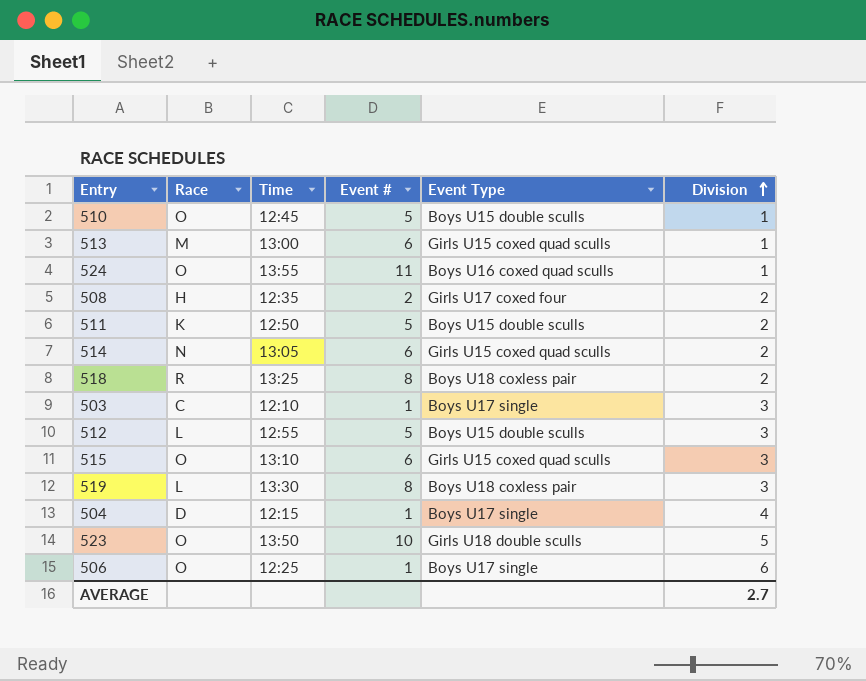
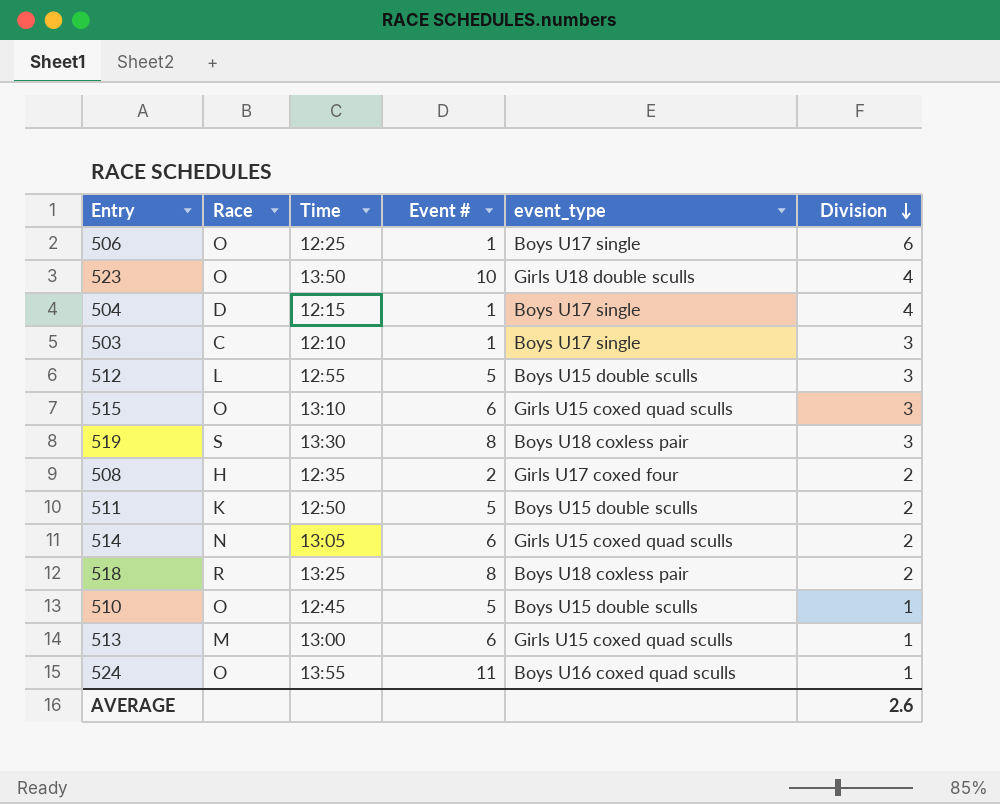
row order: Division ascending -> Division descending
column name: Event Type -> event_type
523 | Division: 5 -> 4
519 | Race: L -> S
AVERAGE | Division: 2.7 -> 2.6

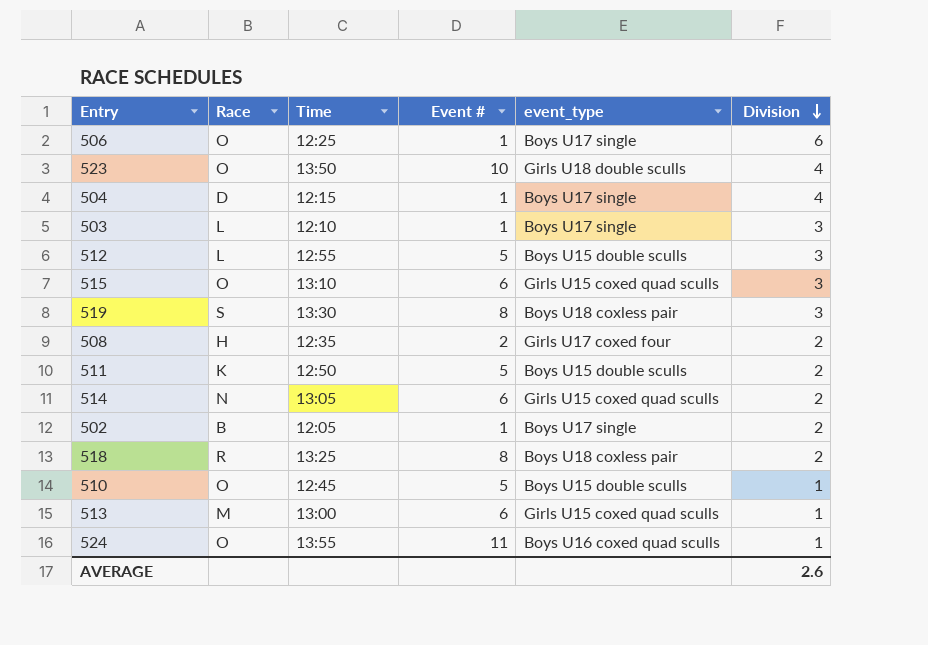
503 | Race: C -> L
row 502: none -> B | 12:05 | 1 | Boys U17 single | 2

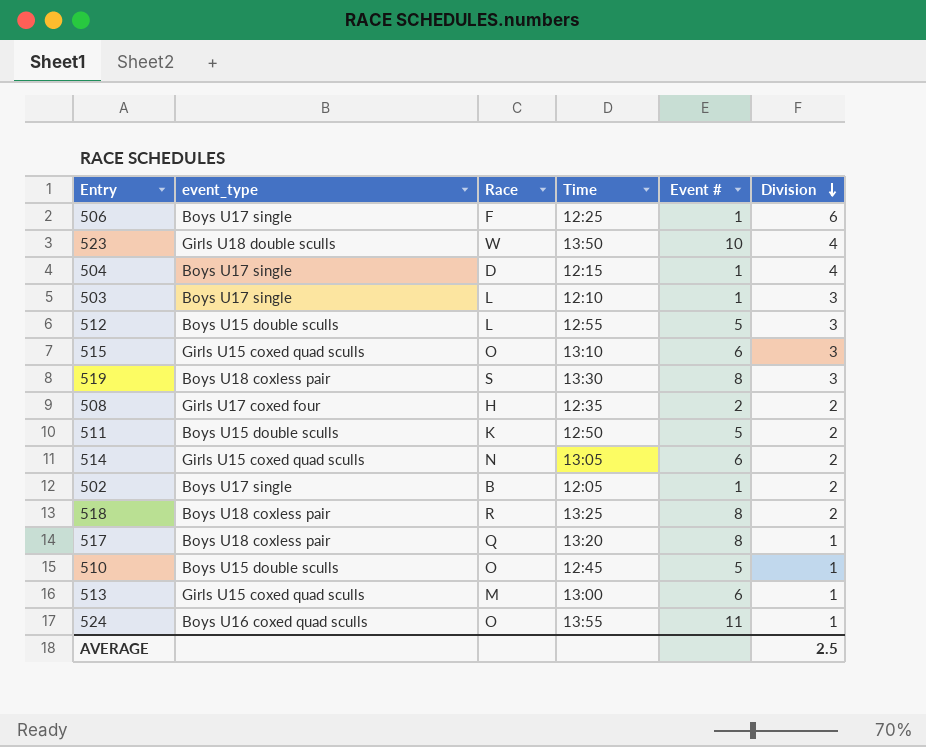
column event_type | position: 5 -> 2
506 | Race: O -> F
523 | Race: O -> W
row 517: none -> Boys U18 coxless pair | Q | 13:20 | 8 | 1
AVERAGE | Division: 2.6 -> 2.5

